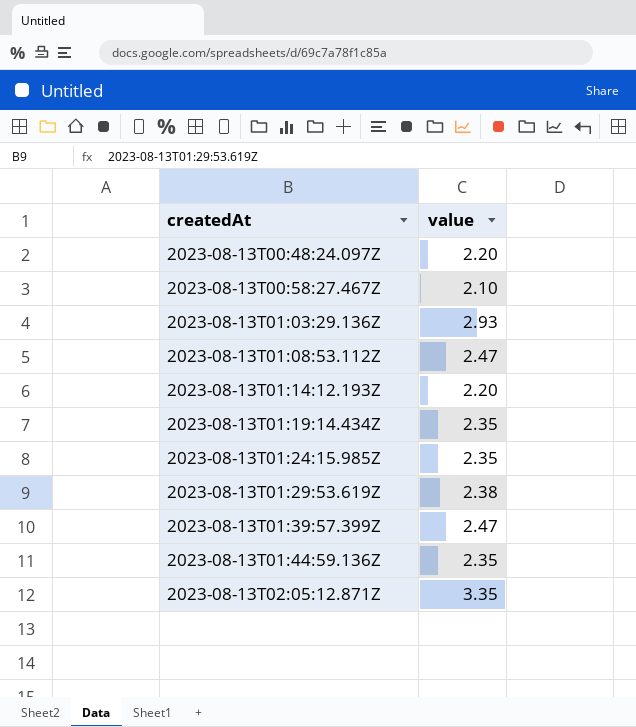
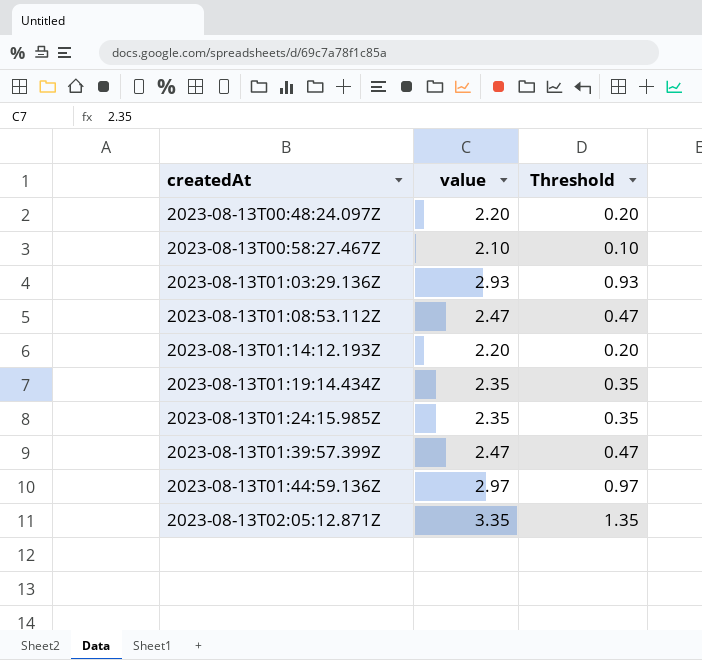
column Threshold | formula: none -> [value] - 2
row 2023-08-13T01:29:53.619Z: 2.38 -> none
2023-08-13T01:44:59.136Z | value: 2.35 -> 2.97

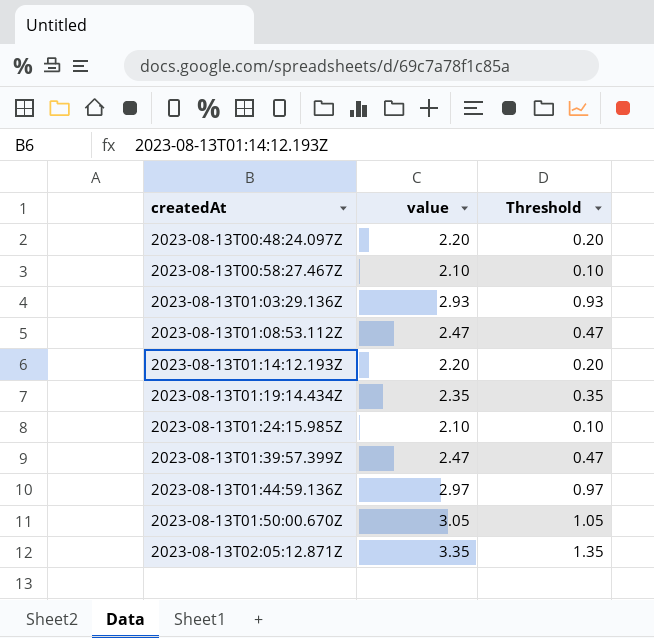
2023-08-13T01:24:15.985Z | value: 2.35 -> 2.10
2023-08-13T01:24:15.985Z | Threshold: 0.35 -> 0.10
row 2023-08-13T01:50:00.670Z: none -> 3.05 | 1.05

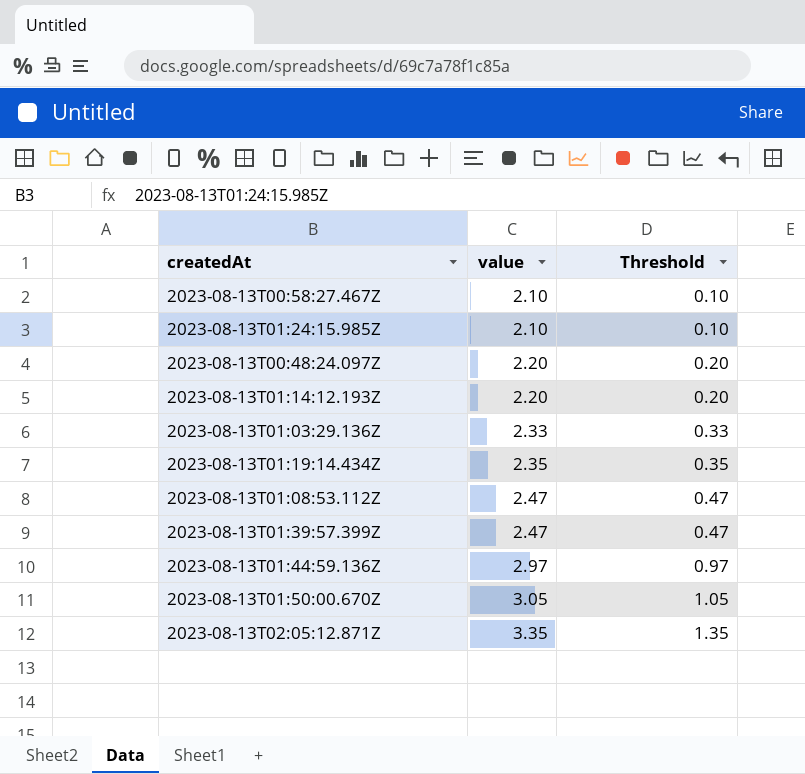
row order: createdAt ascending -> value ascending
2023-08-13T01:03:29.136Z | value: 2.93 -> 2.33
2023-08-13T01:03:29.136Z | Threshold: 0.93 -> 0.33

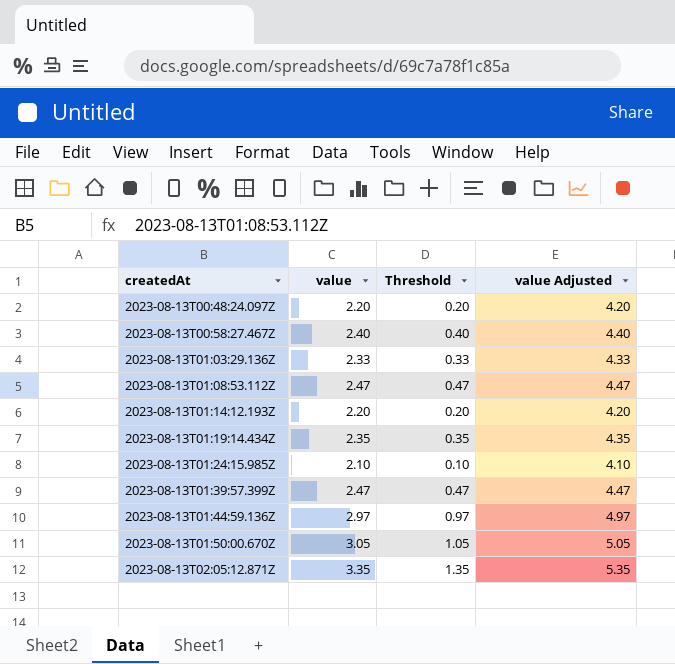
row order: value ascending -> createdAt ascending
column value Adjusted | formula: none -> [value] + 2
2023-08-13T00:58:27.467Z | value: 2.10 -> 2.40
2023-08-13T00:58:27.467Z | Threshold: 0.10 -> 0.40

